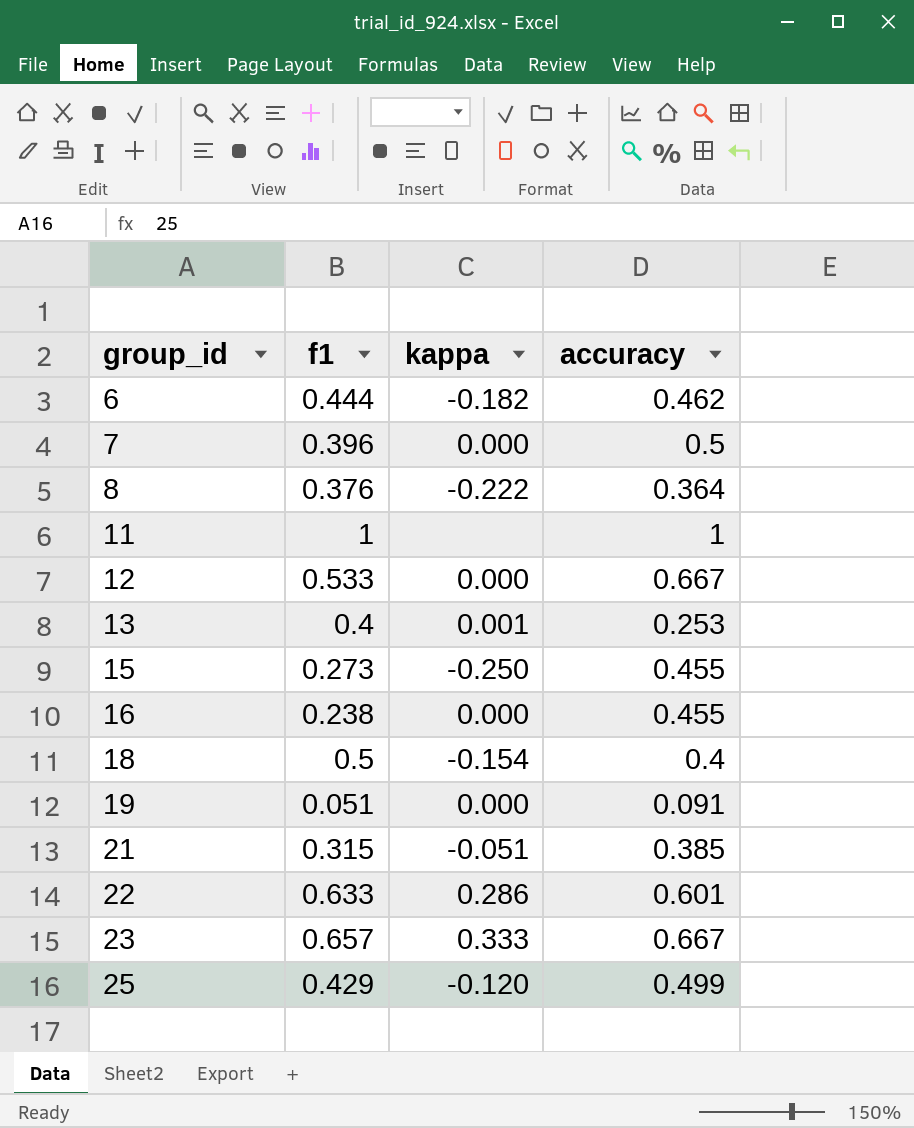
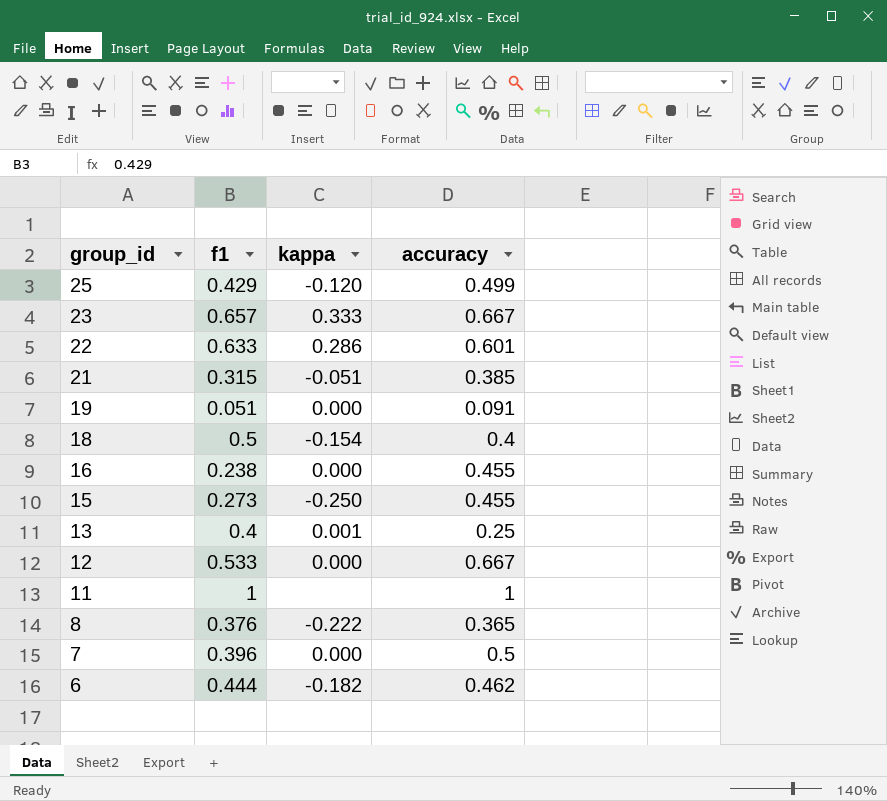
row order: group_id ascending -> group_id descending
13 | accuracy: 0.253 -> 0.25
8 | accuracy: 0.364 -> 0.365

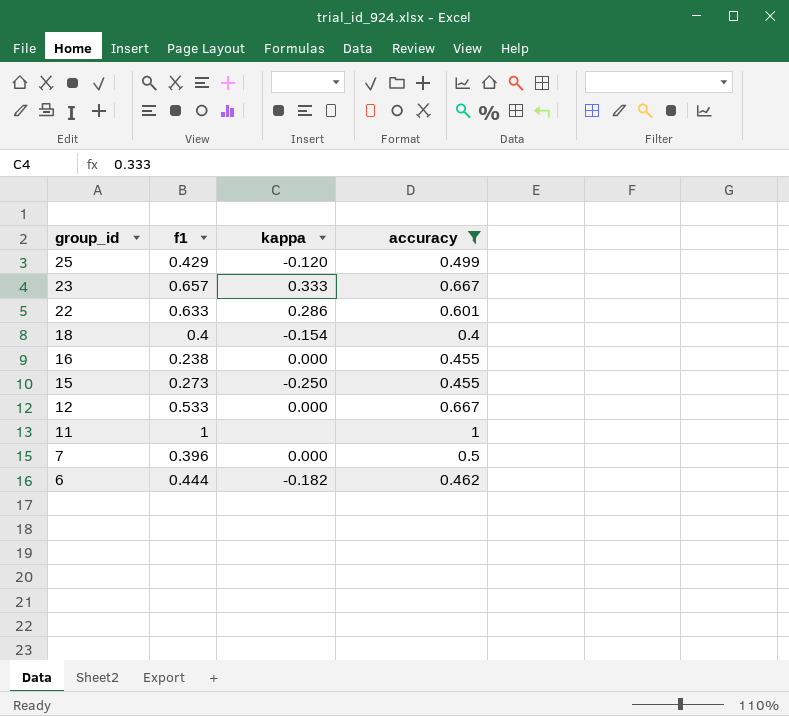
filter: none -> accuracy >= 0.4
18 | f1: 0.5 -> 0.4

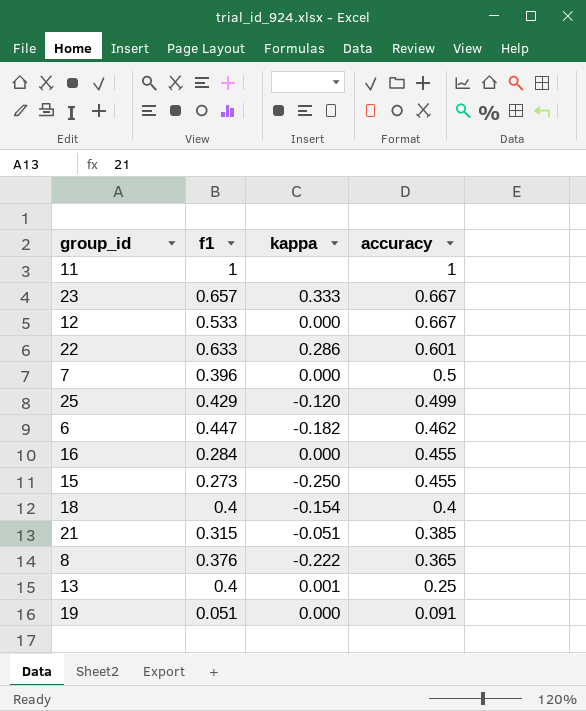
filter: accuracy >= 0.4 -> none
row order: group_id descending -> accuracy descending
6 | f1: 0.444 -> 0.447
16 | f1: 0.238 -> 0.284

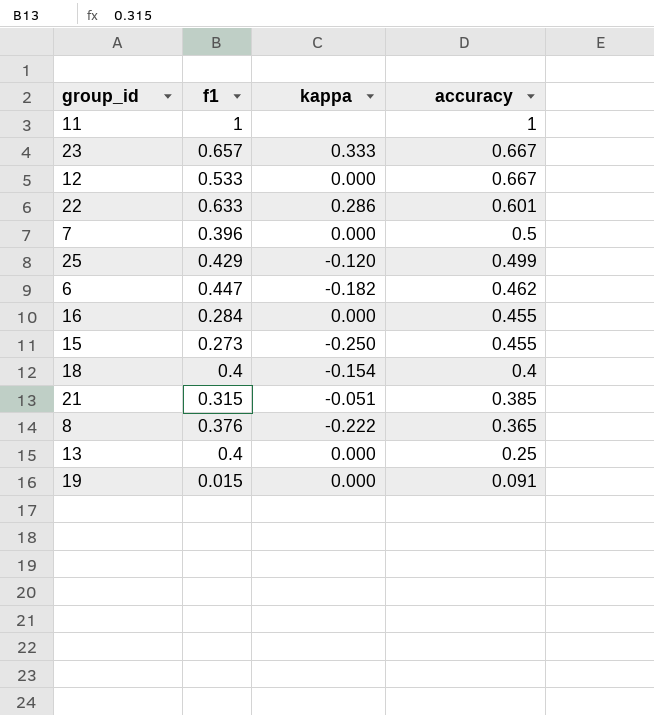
13 | kappa: 0.001 -> 0.000
19 | f1: 0.051 -> 0.015

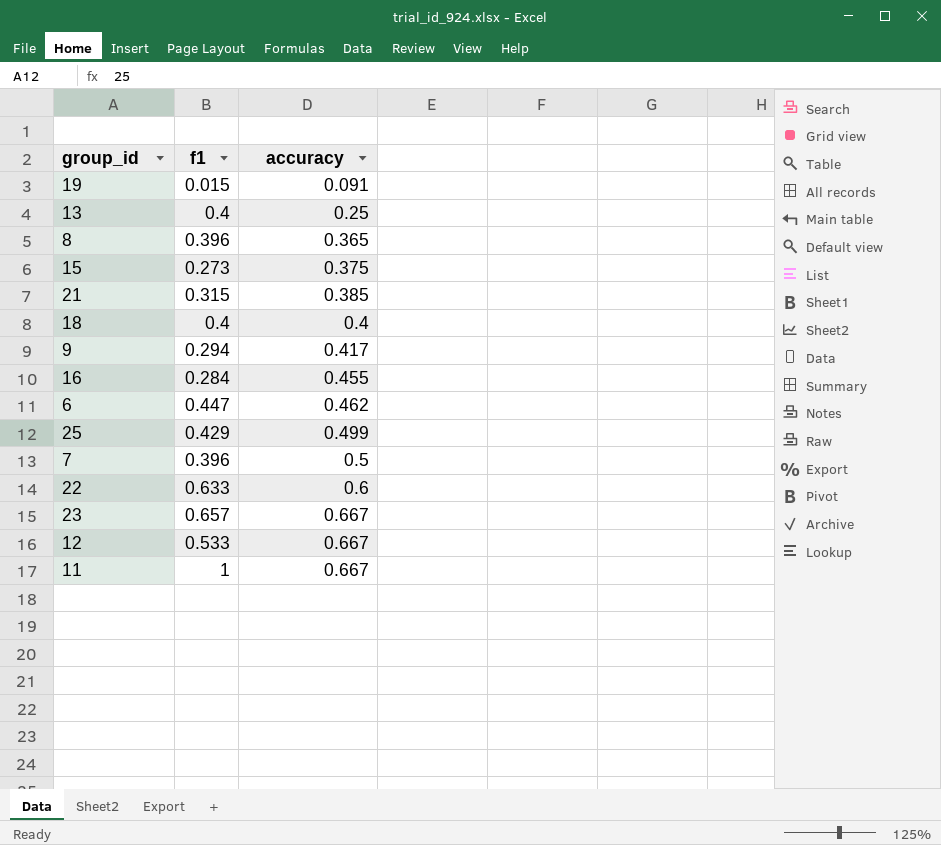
row order: accuracy descending -> accuracy ascending
column kappa | position: 3 -> none
8 | f1: 0.376 -> 0.396
15 | accuracy: 0.455 -> 0.375
row 9: none -> 0.294 | 0.417
22 | accuracy: 0.601 -> 0.6
11 | accuracy: 1 -> 0.667

